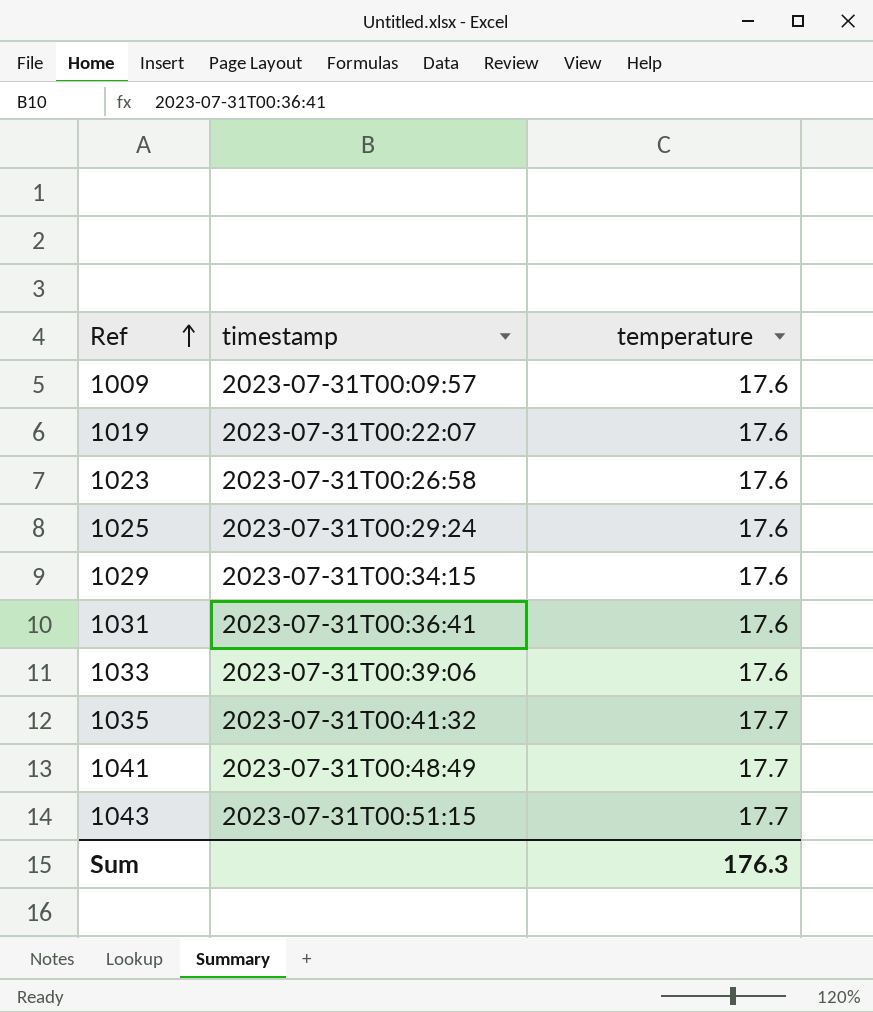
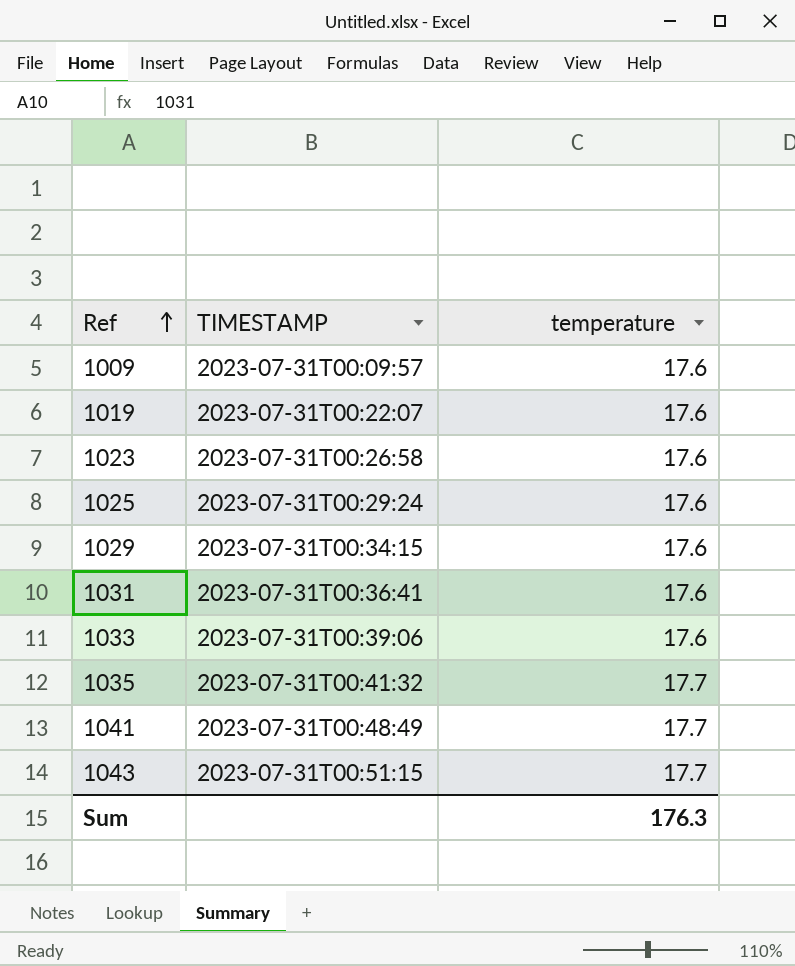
column name: timestamp -> TIMESTAMP

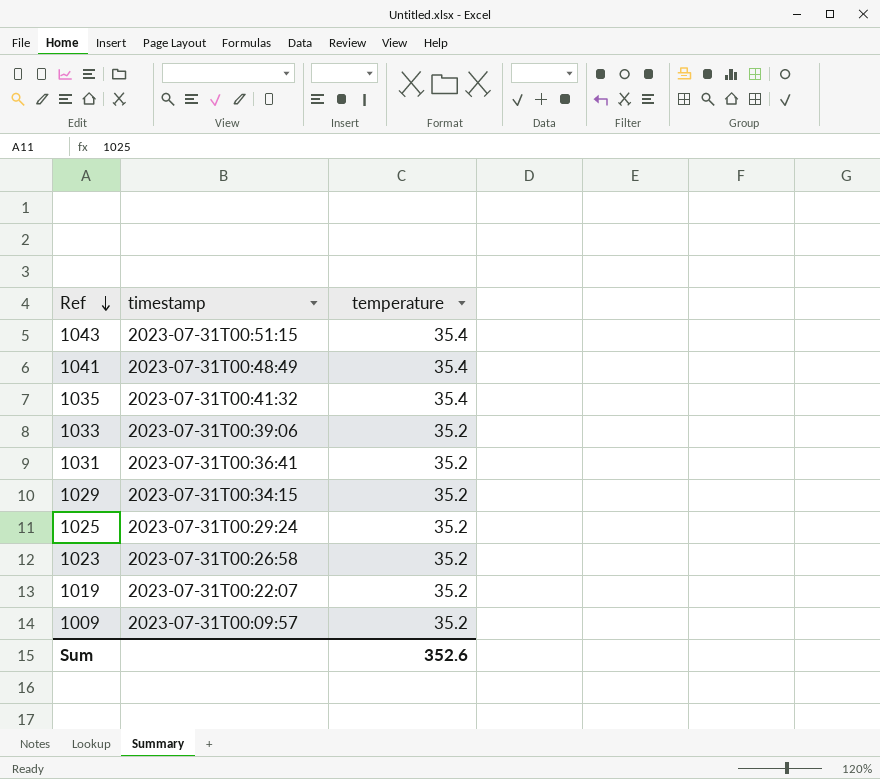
row order: Ref ascending -> Ref descending
column name: TIMESTAMP -> timestamp
1043 | temperature: 17.7 -> 35.4
1041 | temperature: 17.7 -> 35.4
1035 | temperature: 17.7 -> 35.4
1033 | temperature: 17.6 -> 35.2
1031 | temperature: 17.6 -> 35.2
1029 | temperature: 17.6 -> 35.2
1025 | temperature: 17.6 -> 35.2
1023 | temperature: 17.6 -> 35.2
1019 | temperature: 17.6 -> 35.2
1009 | temperature: 17.6 -> 35.2
Sum | temperature: 176.3 -> 352.6

